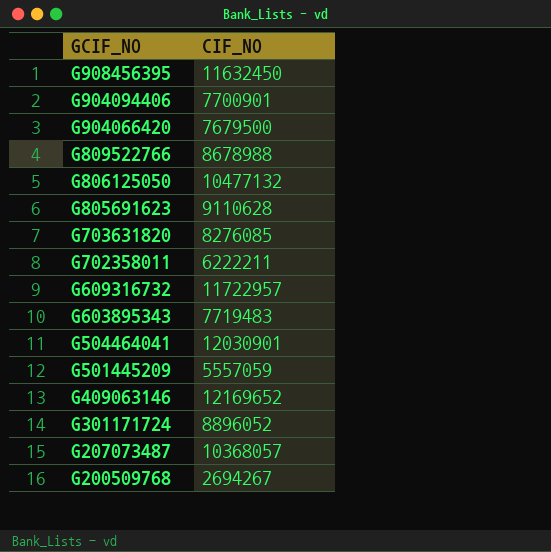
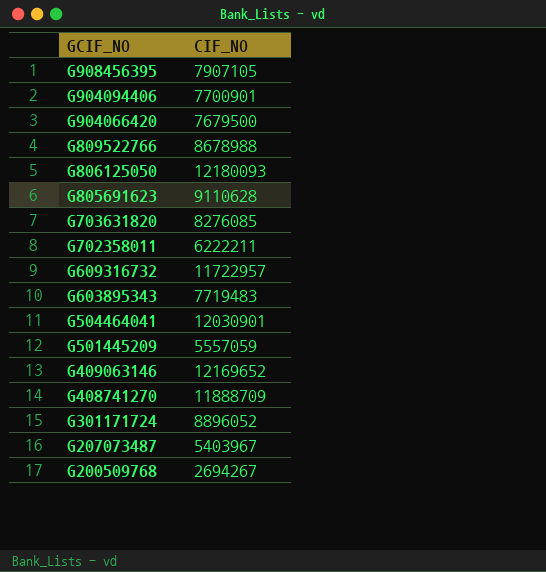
G908456395 | CIF_NO: 11632450 -> 7907105
G806125050 | CIF_NO: 10477132 -> 12180093
row G408741270: none -> 11888709
G207073487 | CIF_NO: 10368057 -> 5403967

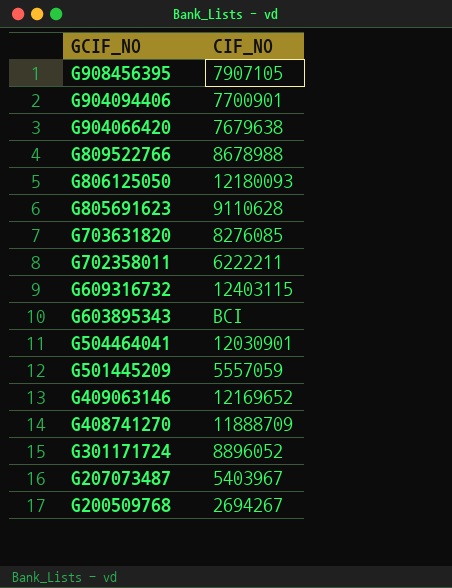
G904066420 | CIF_NO: 7679500 -> 7679638
G609316732 | CIF_NO: 11722957 -> 12403115
G603895343 | CIF_NO: 7719483 -> BCI

